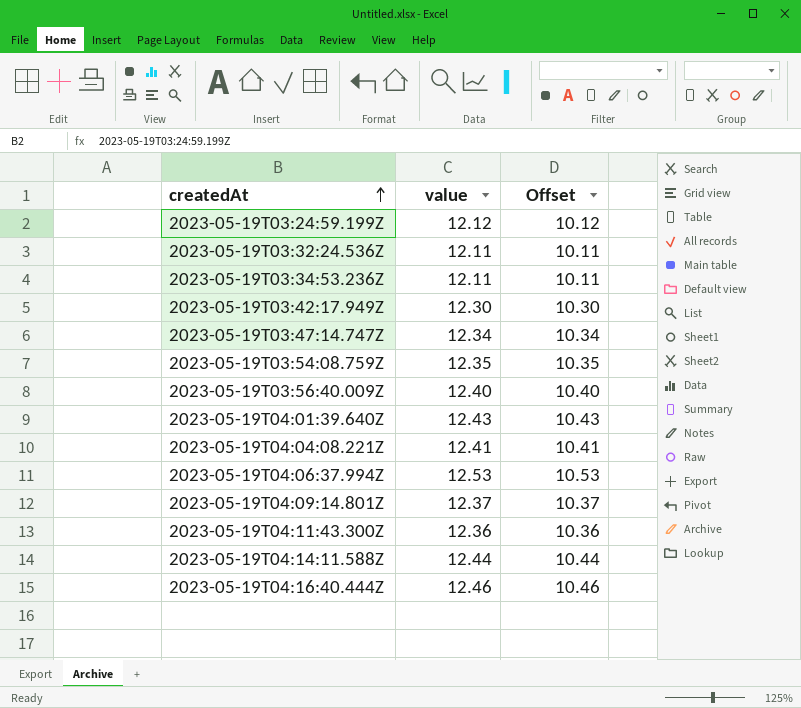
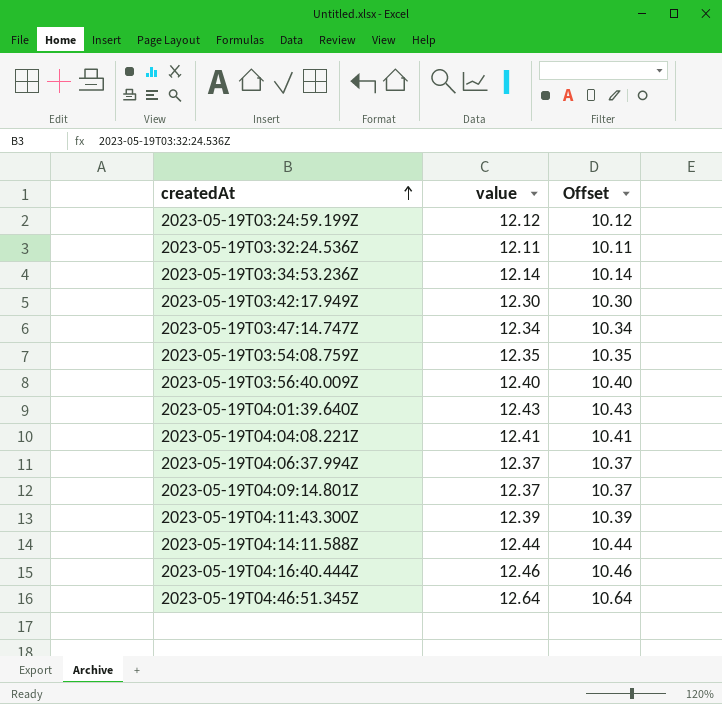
2023-05-19T03:34:53.236Z | value: 12.11 -> 12.14
2023-05-19T03:34:53.236Z | Offset: 10.11 -> 10.14
2023-05-19T04:06:37.994Z | value: 12.53 -> 12.37
2023-05-19T04:06:37.994Z | Offset: 10.53 -> 10.37
2023-05-19T04:11:43.300Z | value: 12.36 -> 12.39
2023-05-19T04:11:43.300Z | Offset: 10.36 -> 10.39
row 2023-05-19T04:46:51.345Z: none -> 12.64 | 10.64

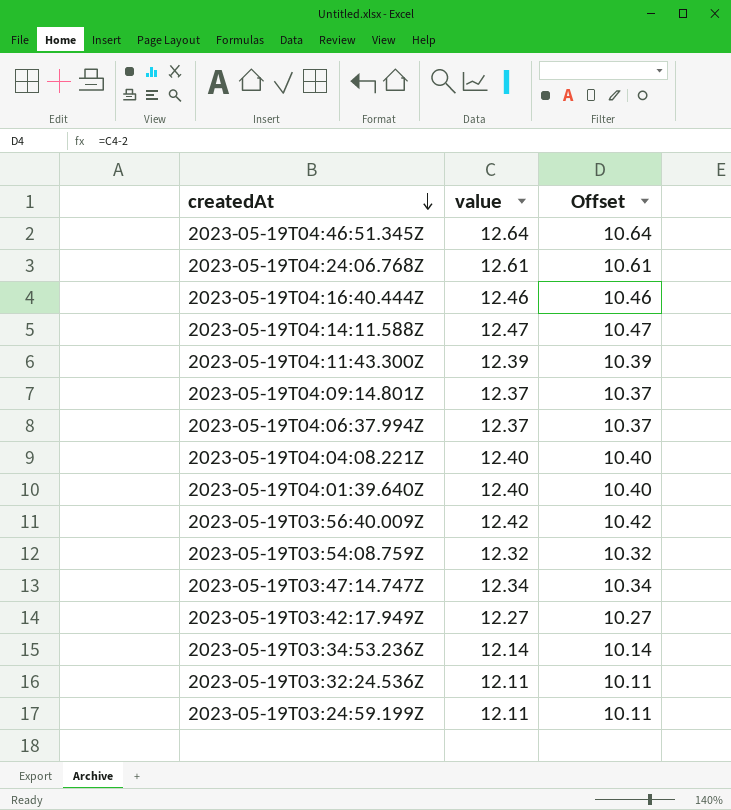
row order: createdAt ascending -> createdAt descending
row 2023-05-19T04:24:06.768Z: none -> 12.61 | 10.61
2023-05-19T04:14:11.588Z | value: 12.44 -> 12.47
2023-05-19T04:14:11.588Z | Offset: 10.44 -> 10.47
2023-05-19T04:04:08.221Z | value: 12.41 -> 12.40
2023-05-19T04:04:08.221Z | Offset: 10.41 -> 10.40
2023-05-19T04:01:39.640Z | value: 12.43 -> 12.40
2023-05-19T04:01:39.640Z | Offset: 10.43 -> 10.40
2023-05-19T03:56:40.009Z | value: 12.40 -> 12.42
2023-05-19T03:56:40.009Z | Offset: 10.40 -> 10.42
2023-05-19T03:54:08.759Z | value: 12.35 -> 12.32
2023-05-19T03:54:08.759Z | Offset: 10.35 -> 10.32
2023-05-19T03:42:17.949Z | value: 12.30 -> 12.27
2023-05-19T03:42:17.949Z | Offset: 10.30 -> 10.27
2023-05-19T03:24:59.199Z | value: 12.12 -> 12.11
2023-05-19T03:24:59.199Z | Offset: 10.12 -> 10.11

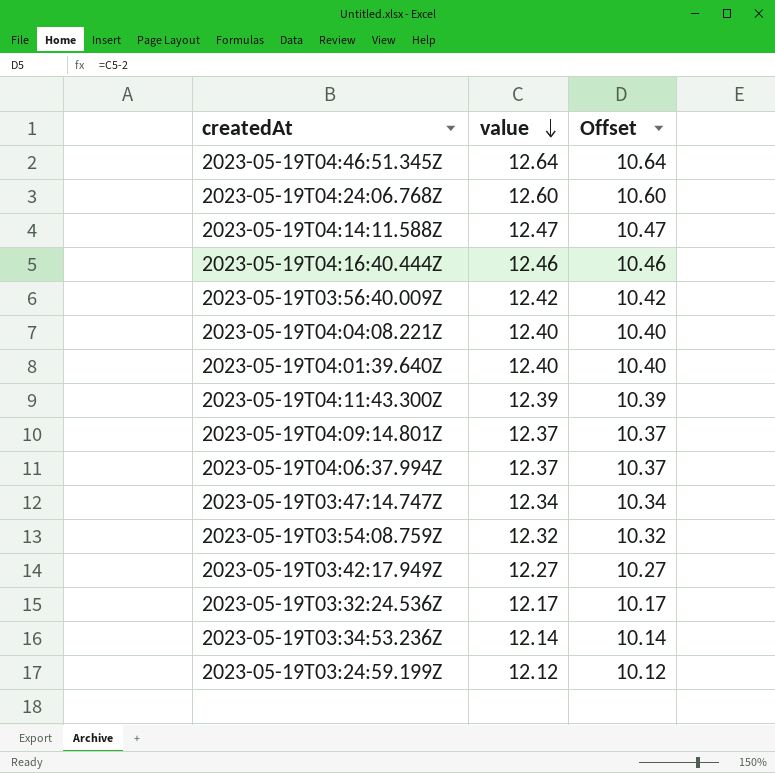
row order: createdAt descending -> value descending
2023-05-19T04:24:06.768Z | value: 12.61 -> 12.60
2023-05-19T04:24:06.768Z | Offset: 10.61 -> 10.60
2023-05-19T03:32:24.536Z | value: 12.11 -> 12.17
2023-05-19T03:32:24.536Z | Offset: 10.11 -> 10.17
2023-05-19T03:24:59.199Z | value: 12.11 -> 12.12
2023-05-19T03:24:59.199Z | Offset: 10.11 -> 10.12

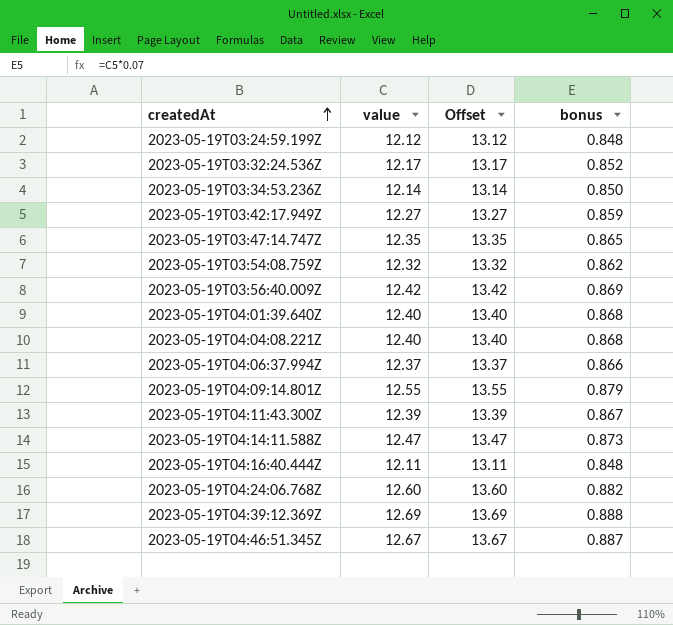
row order: value descending -> createdAt ascending
column Offset | formula: [value] - 2 -> [value] + 1
column bonus | formula: none -> [value] * 0.07
2023-05-19T03:47:14.747Z | value: 12.34 -> 12.35
2023-05-19T04:09:14.801Z | value: 12.37 -> 12.55
2023-05-19T04:16:40.444Z | value: 12.46 -> 12.11
row 2023-05-19T04:39:12.369Z: none -> 12.69 | 13.69 | 0.888
2023-05-19T04:46:51.345Z | value: 12.64 -> 12.67

